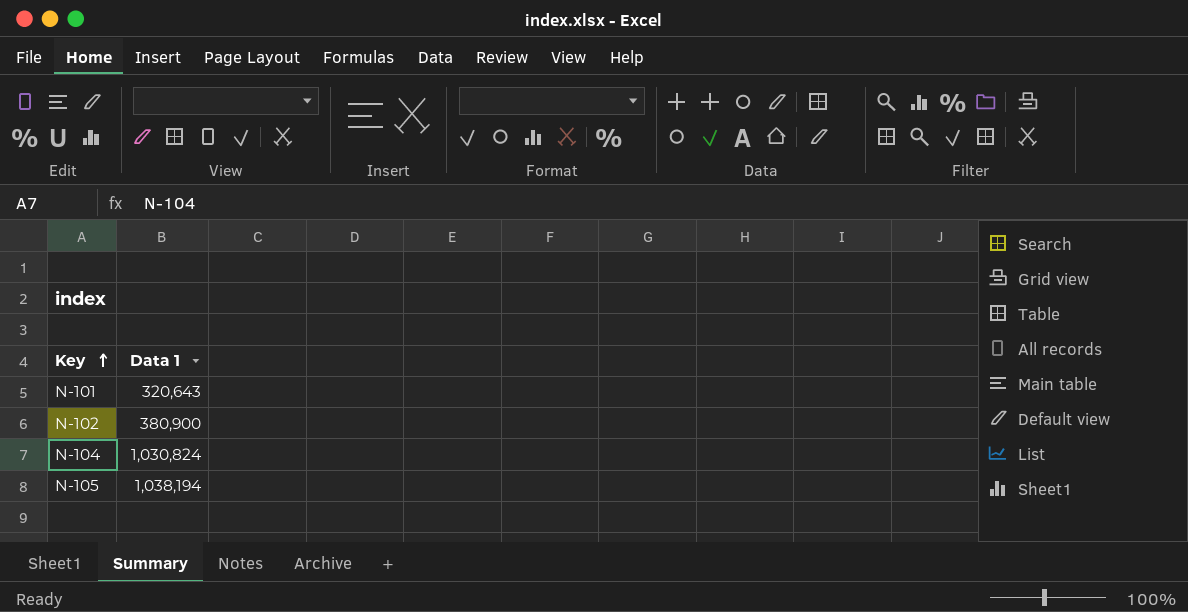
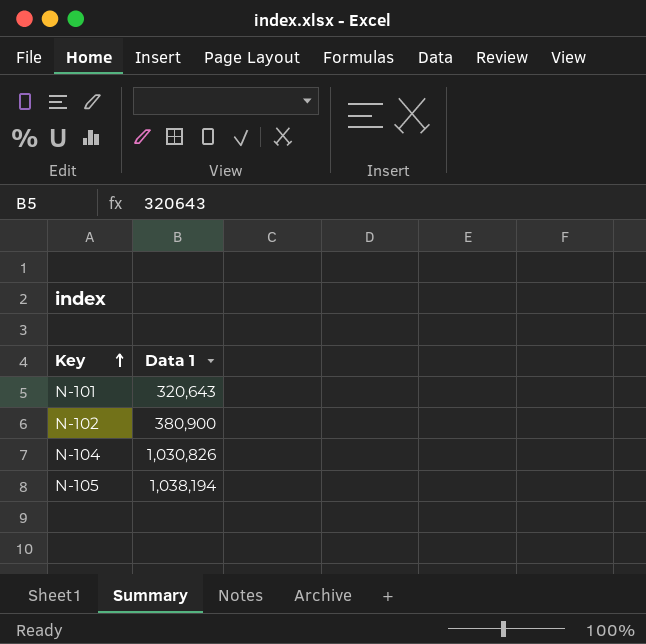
N-104 | Data 1: 1,030,824 -> 1,030,826

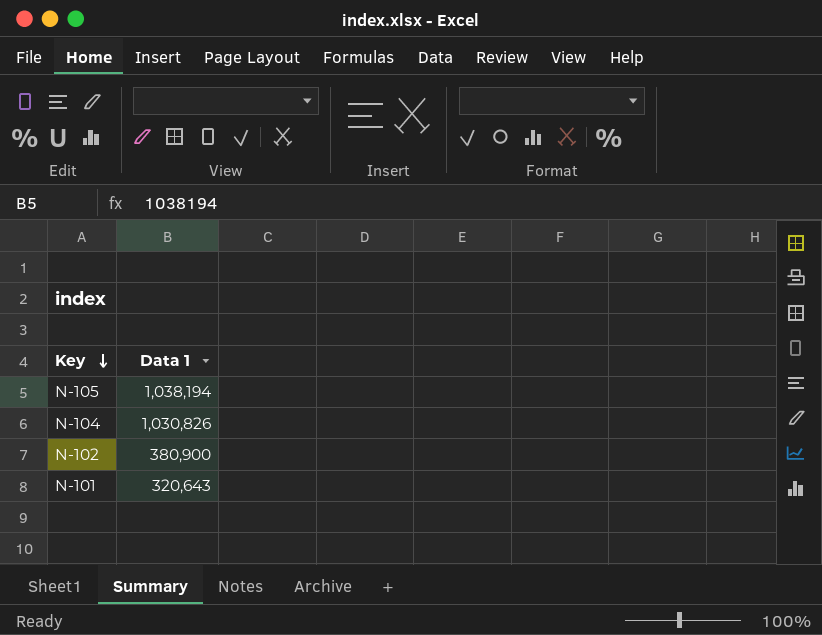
row order: Key ascending -> Key descending

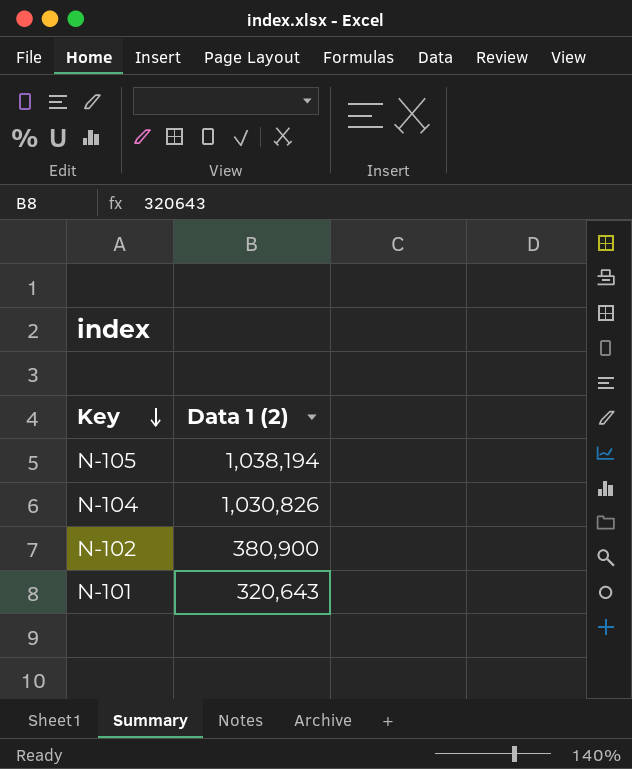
column name: Data 1 -> Data 1 (2)

